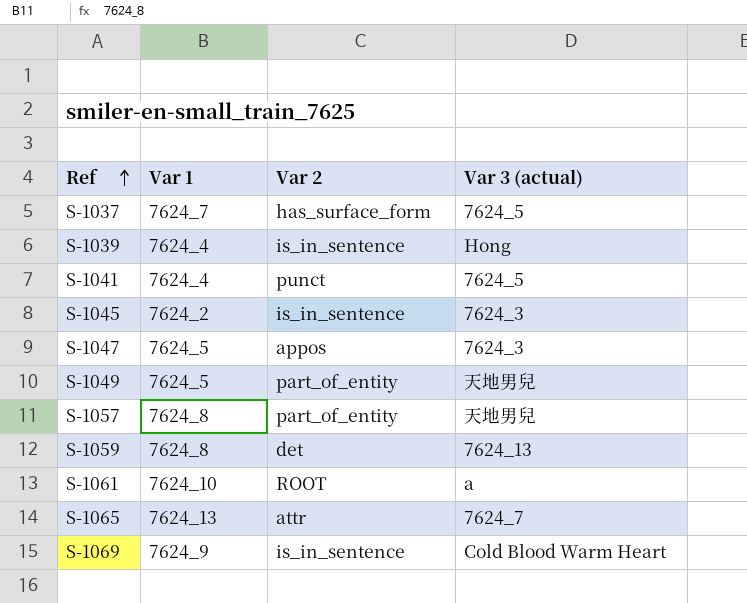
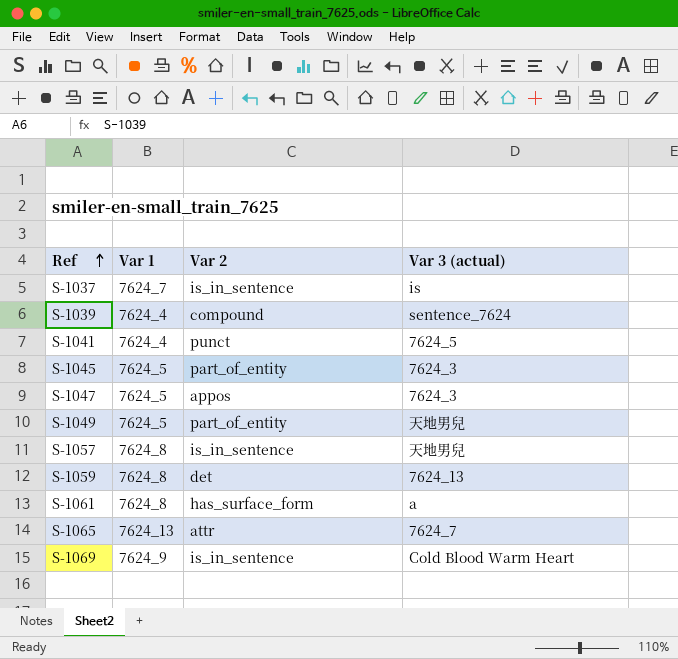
S-1037 | Var 2: has_surface_form -> is_in_sentence
S-1037 | Var 3 (actual): 7624_5 -> is
S-1039 | Var 2: is_in_sentence -> compound
S-1039 | Var 3 (actual): Hong -> sentence_7624
S-1045 | Var 1: 7624_2 -> 7624_5
S-1045 | Var 2: is_in_sentence -> part_of_entity
S-1057 | Var 2: part_of_entity -> is_in_sentence
S-1061 | Var 1: 7624_10 -> 7624_8
S-1061 | Var 2: ROOT -> has_surface_form

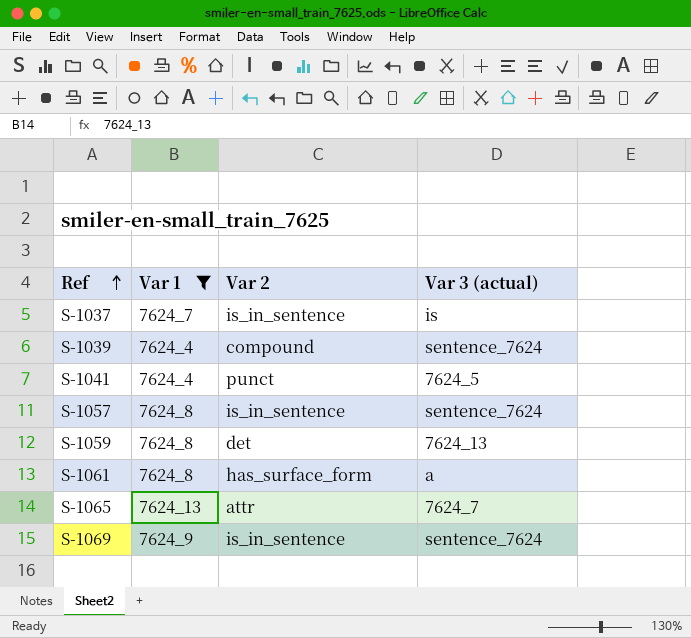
filter: none -> Var 1 != 7624_5
S-1057 | Var 3 (actual): 天地男兒 -> sentence_7624
S-1069 | Var 3 (actual): Cold Blood Warm Heart -> sentence_7624

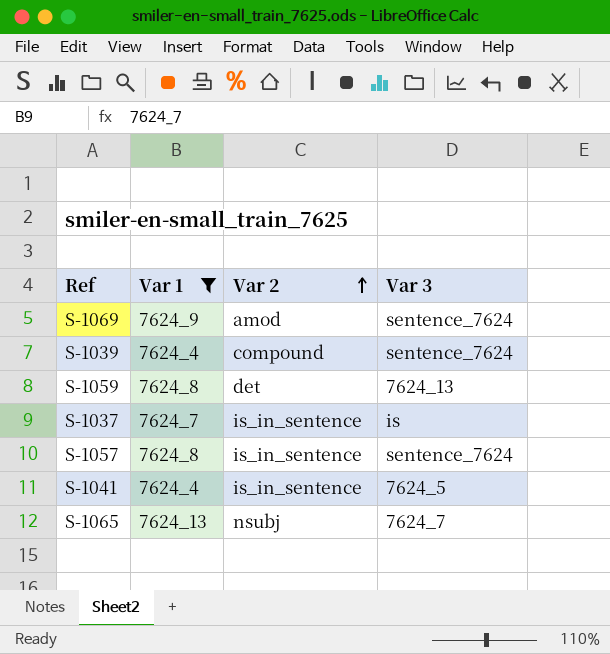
row order: Ref ascending -> Var 2 ascending
column name: Var 3 (actual) -> Var 3
row S-1061: 7624_8 | has_surface_form | a -> none
S-1069 | Var 2: is_in_sentence -> amod
S-1041 | Var 2: punct -> is_in_sentence
S-1065 | Var 2: attr -> nsubj

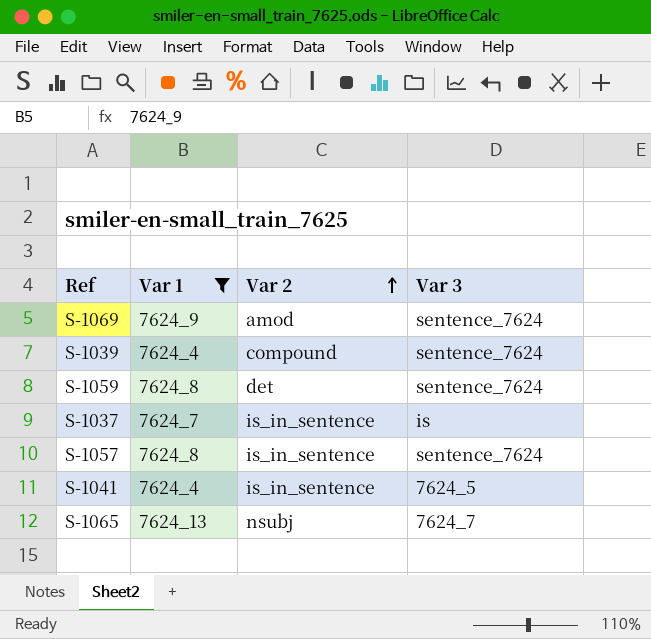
S-1059 | Var 3: 7624_13 -> sentence_7624

